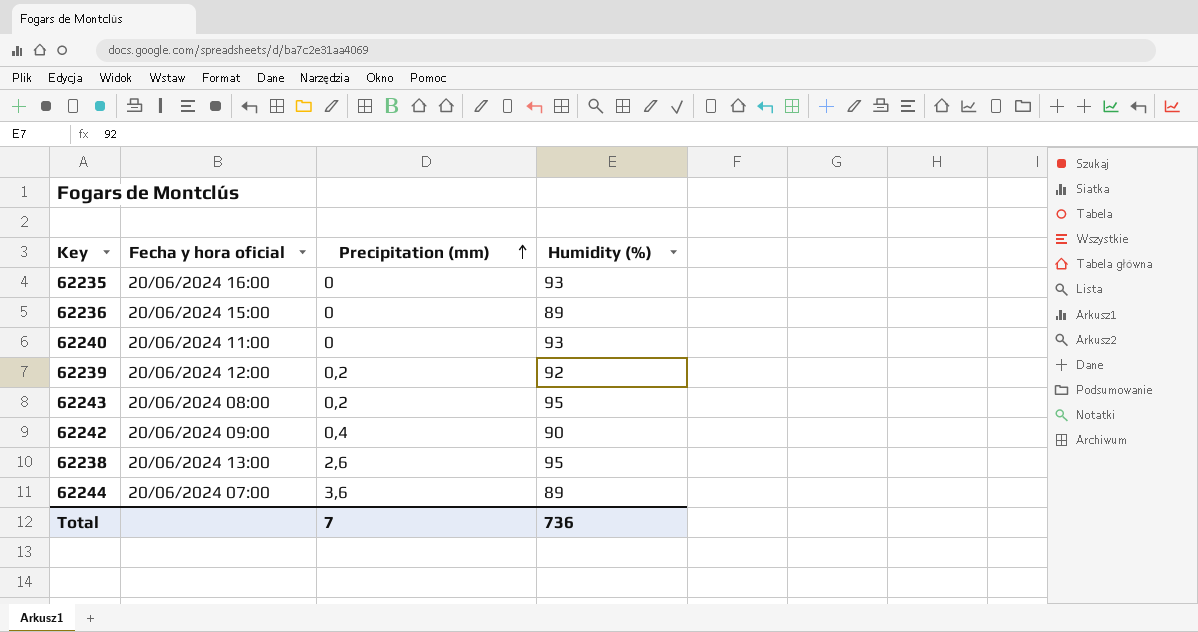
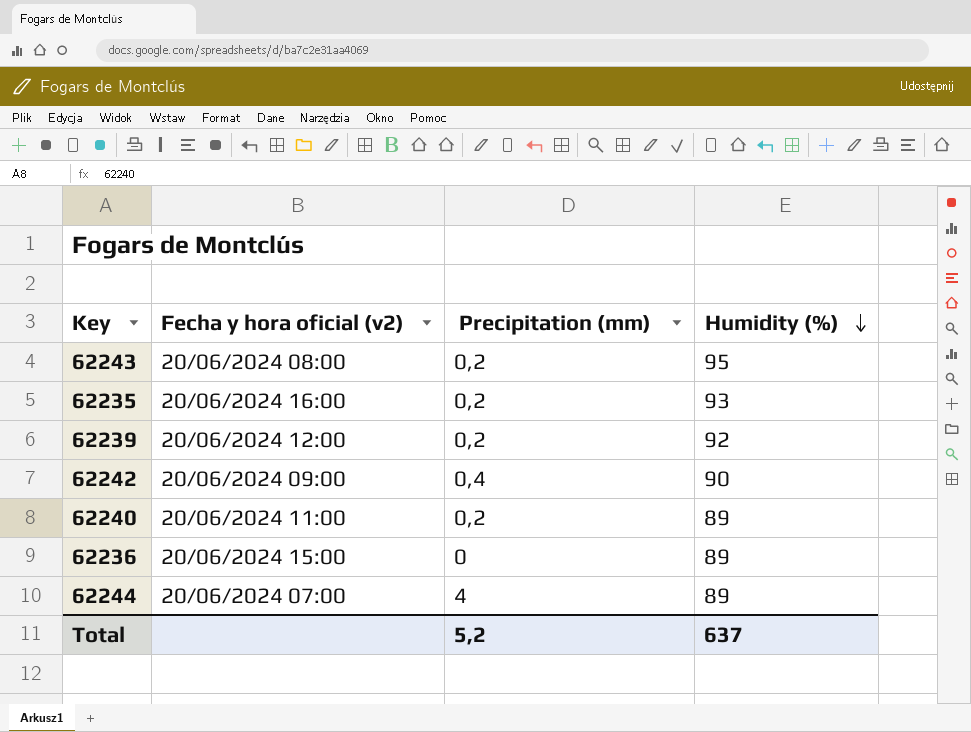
row order: Precipitation (mm) ascending -> Humidity (%) descending
column name: Fecha y hora oficial -> Fecha y hora oficial (v2)
row 62238: 20/06/2024 13:00 | 2,6 | 95 -> none
62235 | Precipitation (mm): 0 -> 0,2
62240 | Precipitation (mm): 0 -> 0,2
62240 | Humidity (%): 93 -> 89
62244 | Precipitation (mm): 3,6 -> 4
Total | Precipitation (mm): 7 -> 5,2
Total | Humidity (%): 736 -> 637

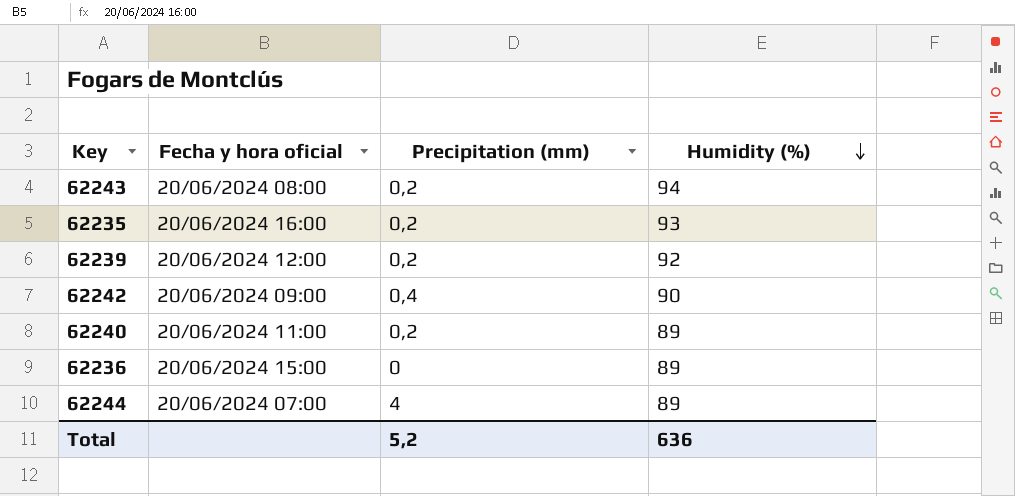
column name: Fecha y hora oficial (v2) -> Fecha y hora oficial
62243 | Humidity (%): 95 -> 94
Total | Humidity (%): 637 -> 636

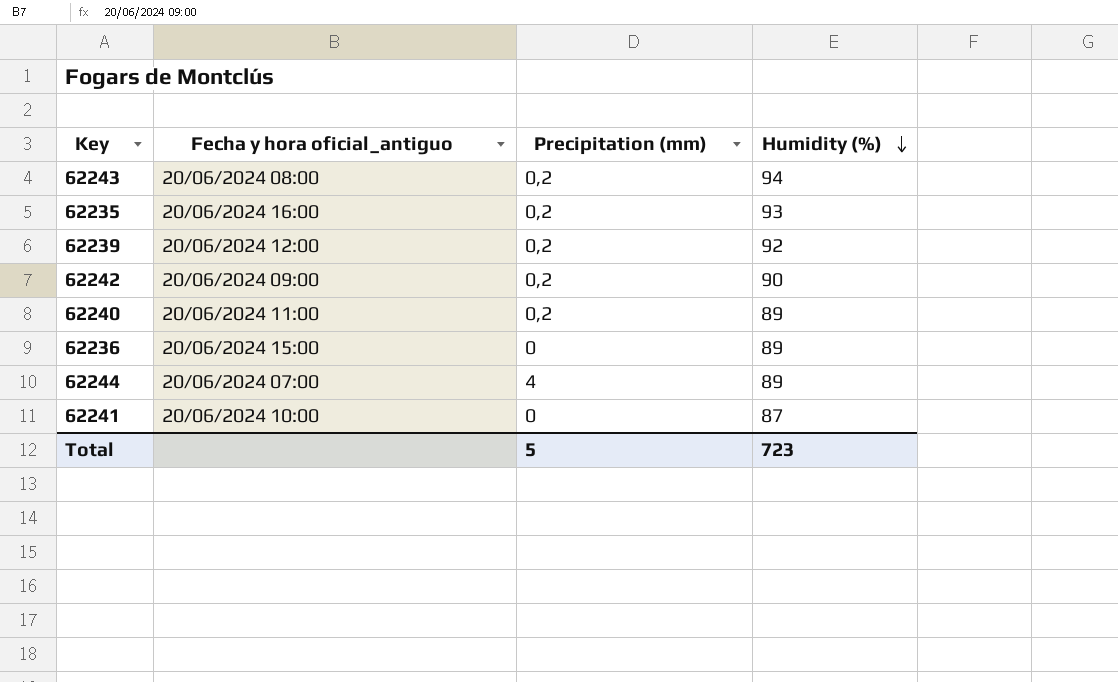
column name: Fecha y hora oficial -> Fecha y hora oficial_antiguo
62242 | Precipitation (mm): 0,4 -> 0,2
row 62241: none -> 20/06/2024 10:00 | 0 | 87
Total | Precipitation (mm): 5,2 -> 5
Total | Humidity (%): 636 -> 723

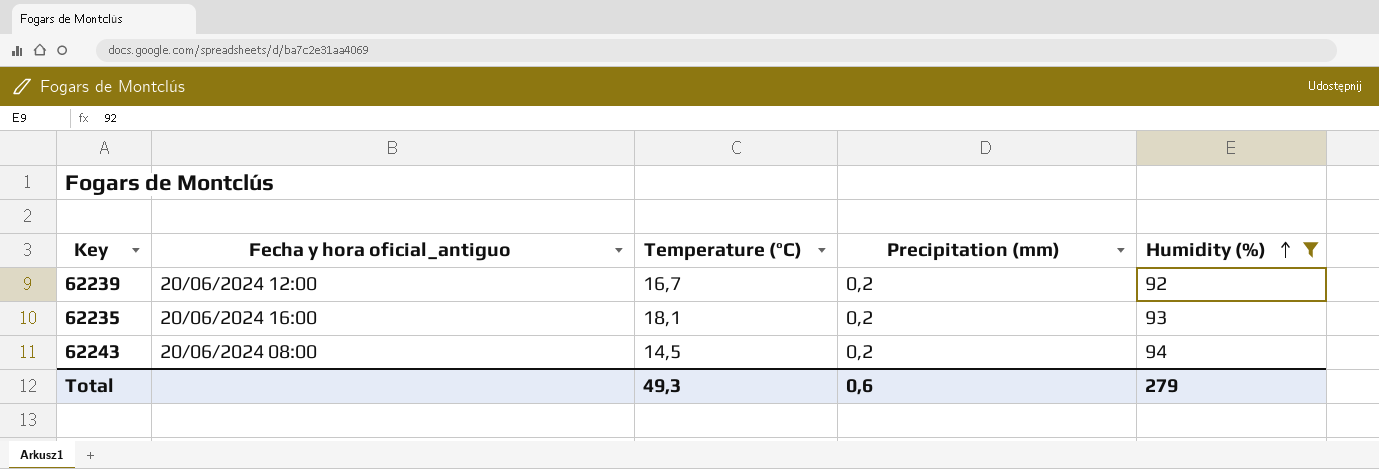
filter: none -> Humidity (%) >= 92
row order: Humidity (%) descending -> Humidity (%) ascending
column Temperature (ºC) | position: none -> 3
Total | Precipitation (mm): 5 -> 0,6
Total | Humidity (%): 723 -> 279

